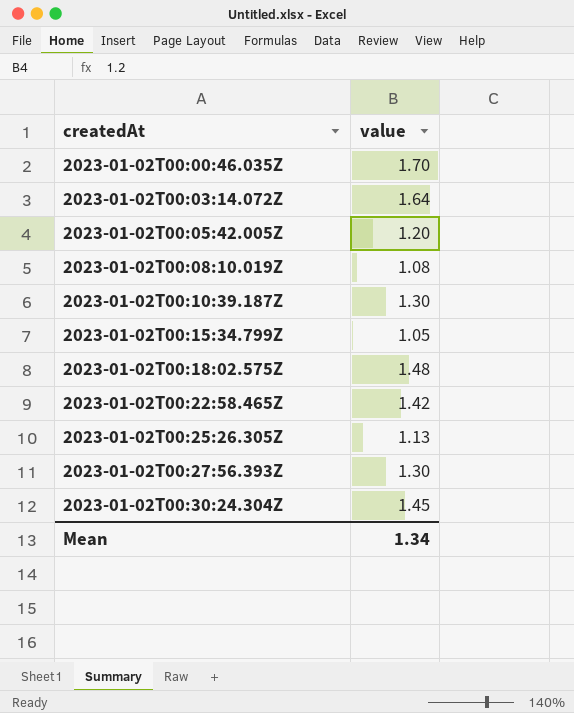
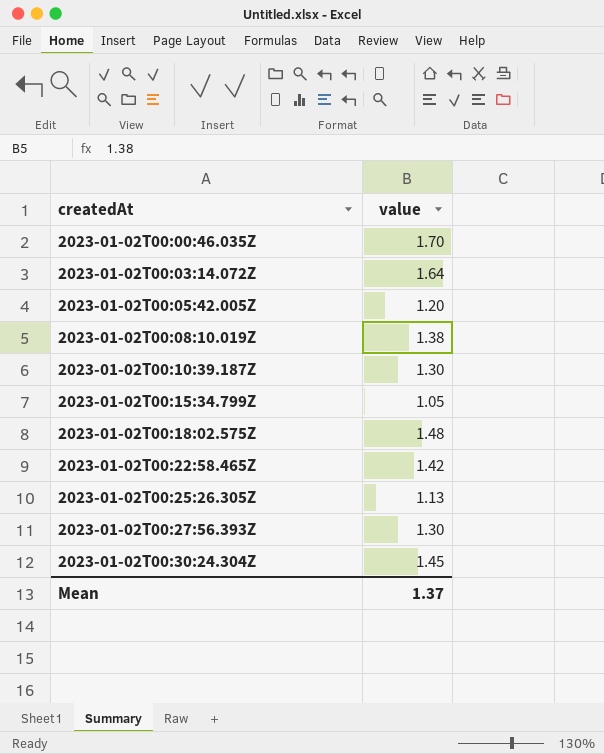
2023-01-02T00:08:10.019Z | value: 1.08 -> 1.38
Mean | value: 1.34 -> 1.37

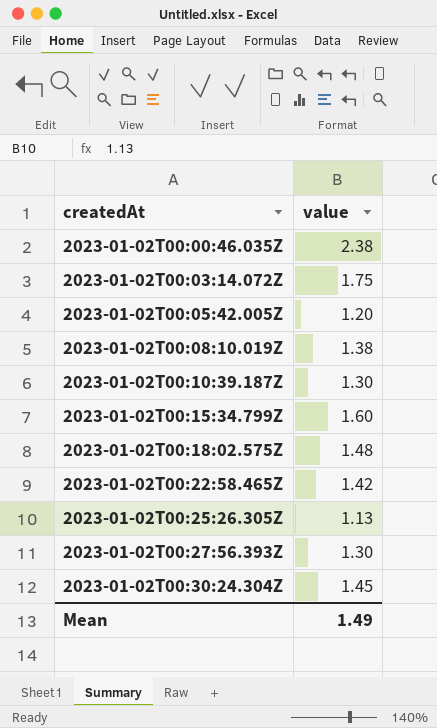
2023-01-02T00:00:46.035Z | value: 1.70 -> 2.38
2023-01-02T00:03:14.072Z | value: 1.64 -> 1.75
2023-01-02T00:15:34.799Z | value: 1.05 -> 1.60
Mean | value: 1.37 -> 1.49

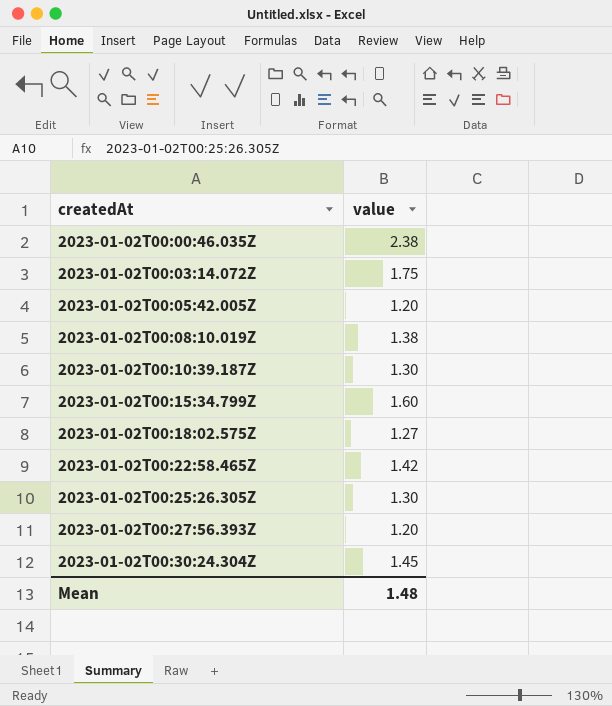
2023-01-02T00:18:02.575Z | value: 1.48 -> 1.27
2023-01-02T00:25:26.305Z | value: 1.13 -> 1.30
2023-01-02T00:27:56.393Z | value: 1.30 -> 1.20
Mean | value: 1.49 -> 1.48

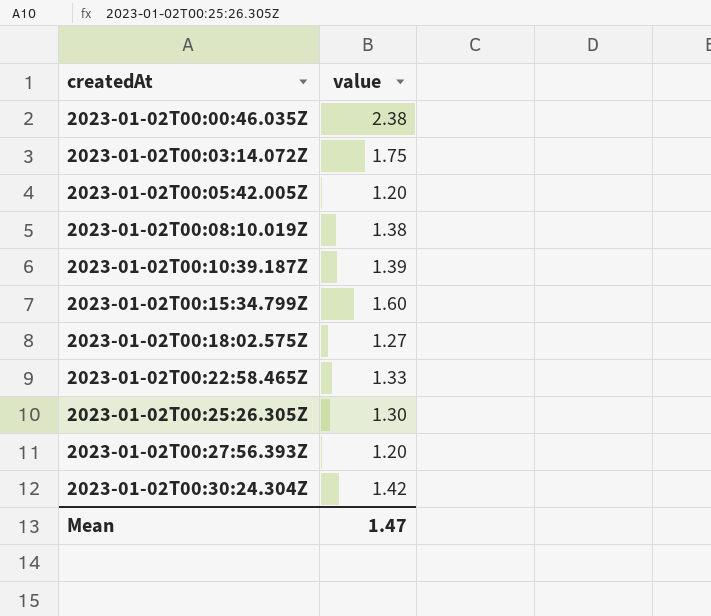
2023-01-02T00:10:39.187Z | value: 1.30 -> 1.39
2023-01-02T00:22:58.465Z | value: 1.42 -> 1.33
2023-01-02T00:30:24.304Z | value: 1.45 -> 1.42
Mean | value: 1.48 -> 1.47

